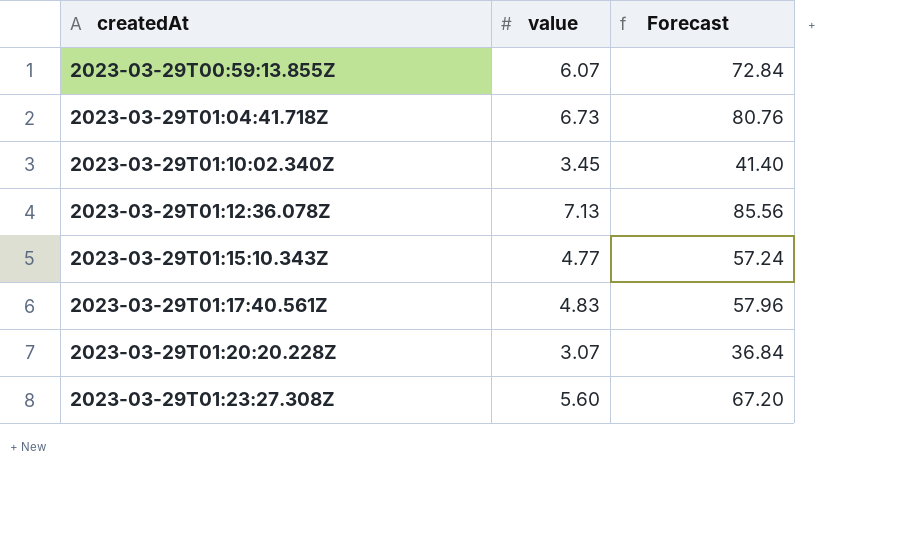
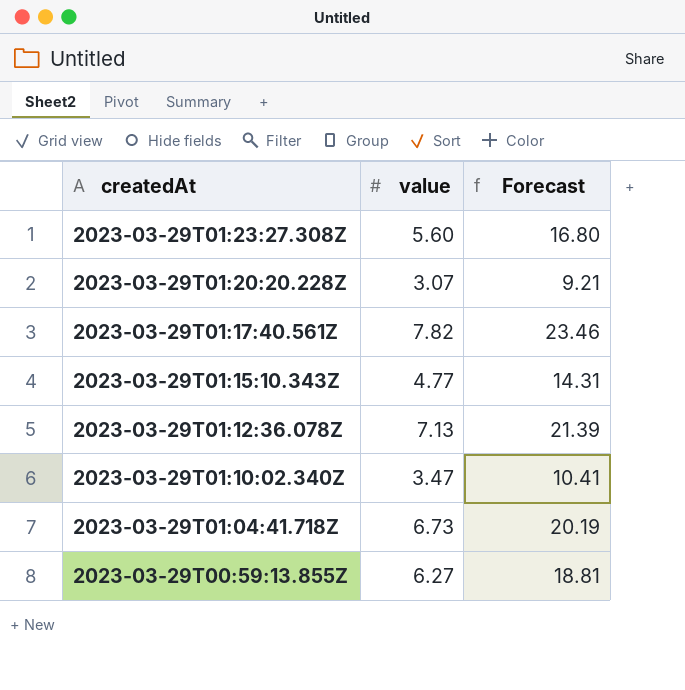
row order: createdAt ascending -> createdAt descending
column Forecast | formula: [value] * 12 -> [value] * 3
2023-03-29T01:17:40.561Z | value: 4.83 -> 7.82
2023-03-29T01:10:02.340Z | value: 3.45 -> 3.47
2023-03-29T00:59:13.855Z | value: 6.07 -> 6.27

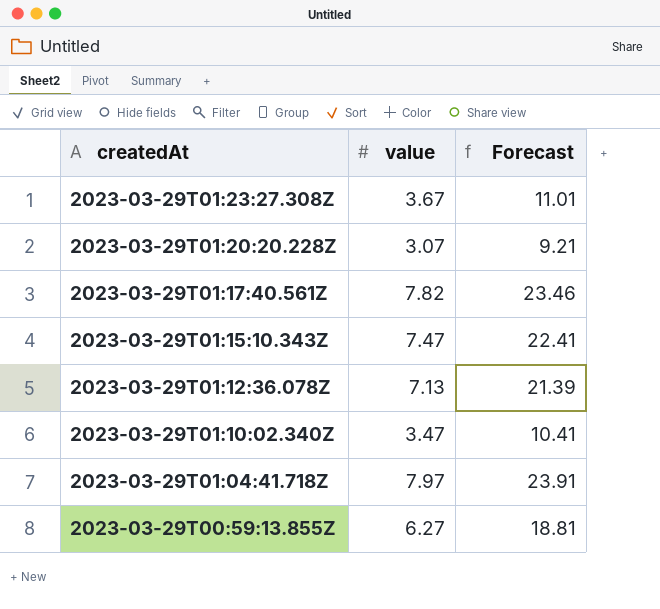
2023-03-29T01:23:27.308Z | value: 5.60 -> 3.67
2023-03-29T01:23:27.308Z | Forecast: 16.80 -> 11.01
2023-03-29T01:15:10.343Z | value: 4.77 -> 7.47
2023-03-29T01:15:10.343Z | Forecast: 14.31 -> 22.41
2023-03-29T01:04:41.718Z | value: 6.73 -> 7.97
2023-03-29T01:04:41.718Z | Forecast: 20.19 -> 23.91

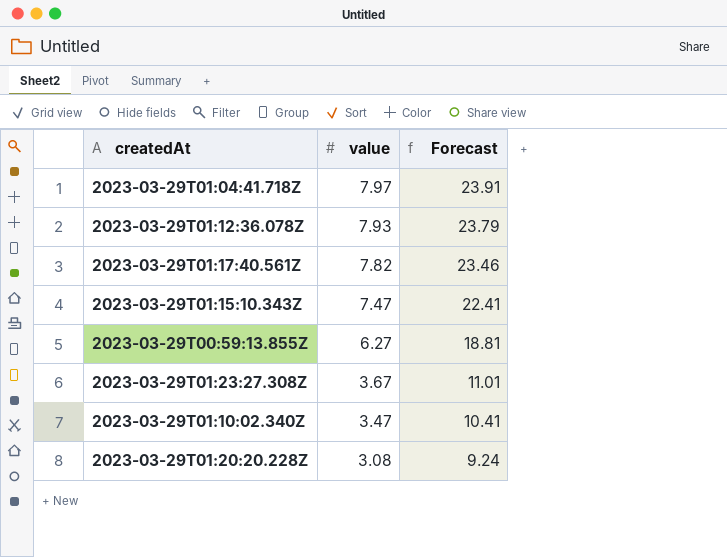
row order: createdAt descending -> value descending
2023-03-29T01:12:36.078Z | value: 7.13 -> 7.93
2023-03-29T01:12:36.078Z | Forecast: 21.39 -> 23.79
2023-03-29T01:20:20.228Z | value: 3.07 -> 3.08
2023-03-29T01:20:20.228Z | Forecast: 9.21 -> 9.24

